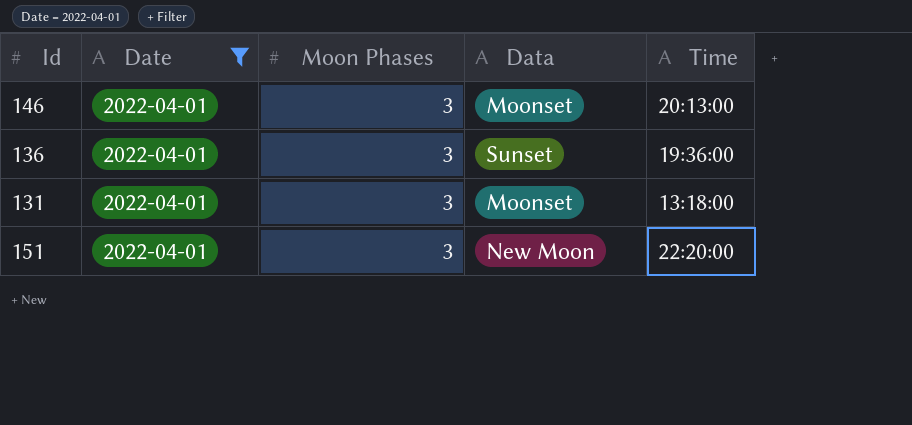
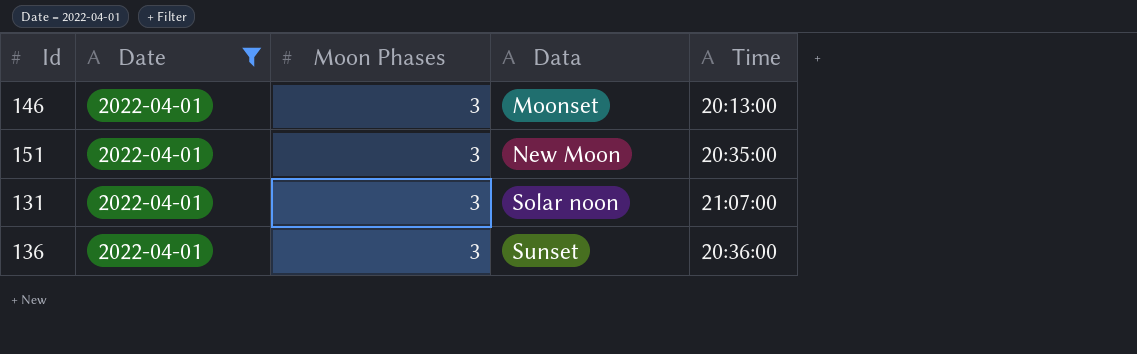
row order: none -> Data ascending
151 | Time: 22:20:00 -> 20:35:00
131 | Data: Moonset -> Solar noon
131 | Time: 13:18:00 -> 21:07:00
136 | Time: 19:36:00 -> 20:36:00

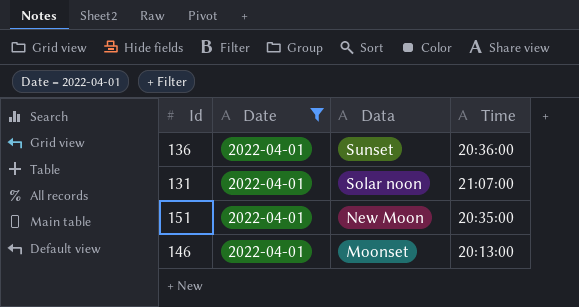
row order: Data ascending -> Data descending
column Moon Phases | position: 3 -> none

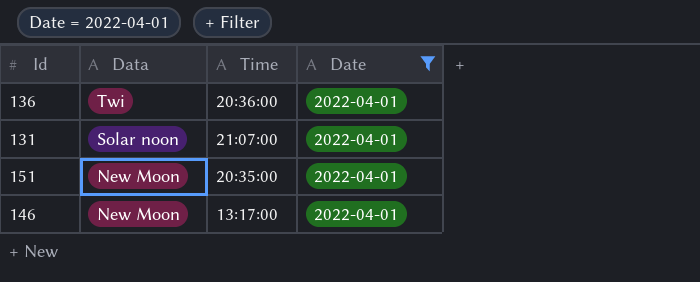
column Date | position: 2 -> 4
136 | Data: Sunset -> Twi
146 | Data: Moonset -> New Moon
146 | Time: 20:13:00 -> 13:17:00

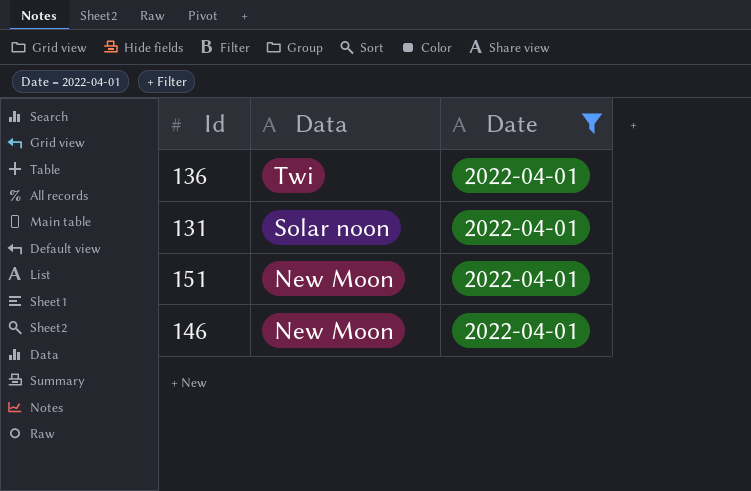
column Time | position: 3 -> none

